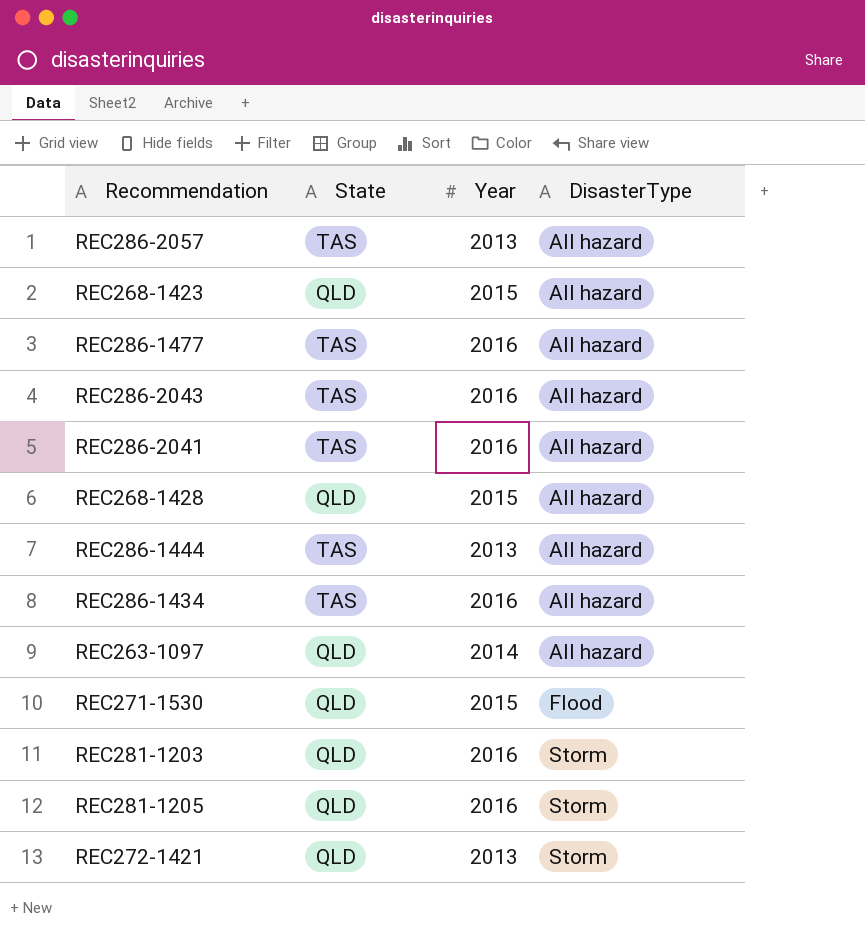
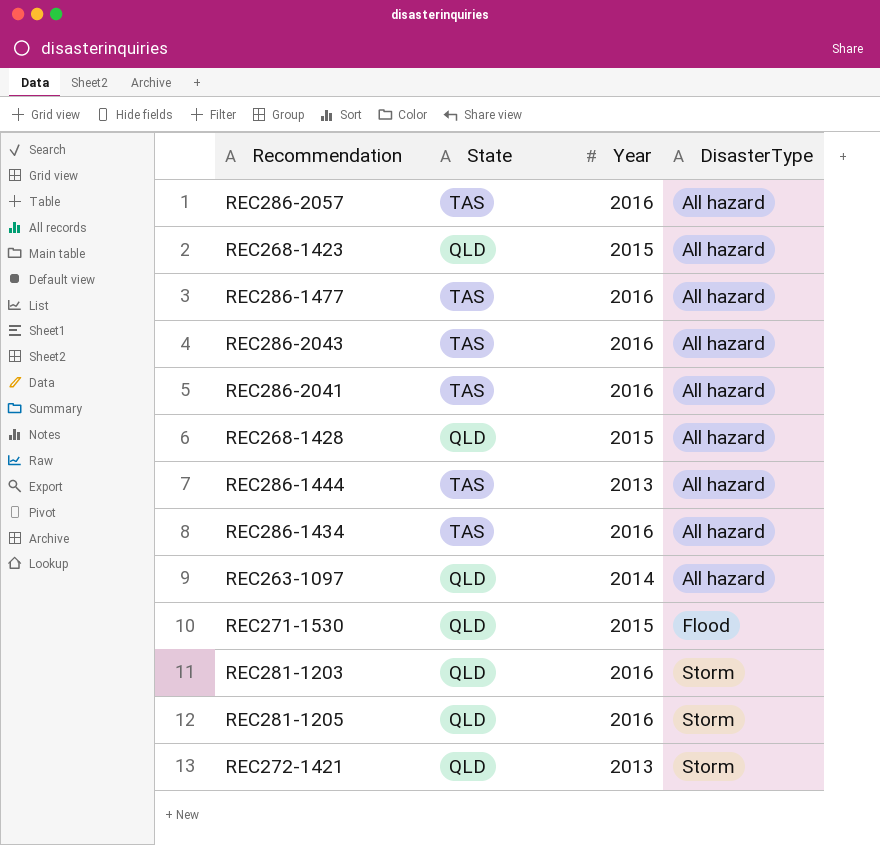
REC286-2057 | Year: 2013 -> 2016

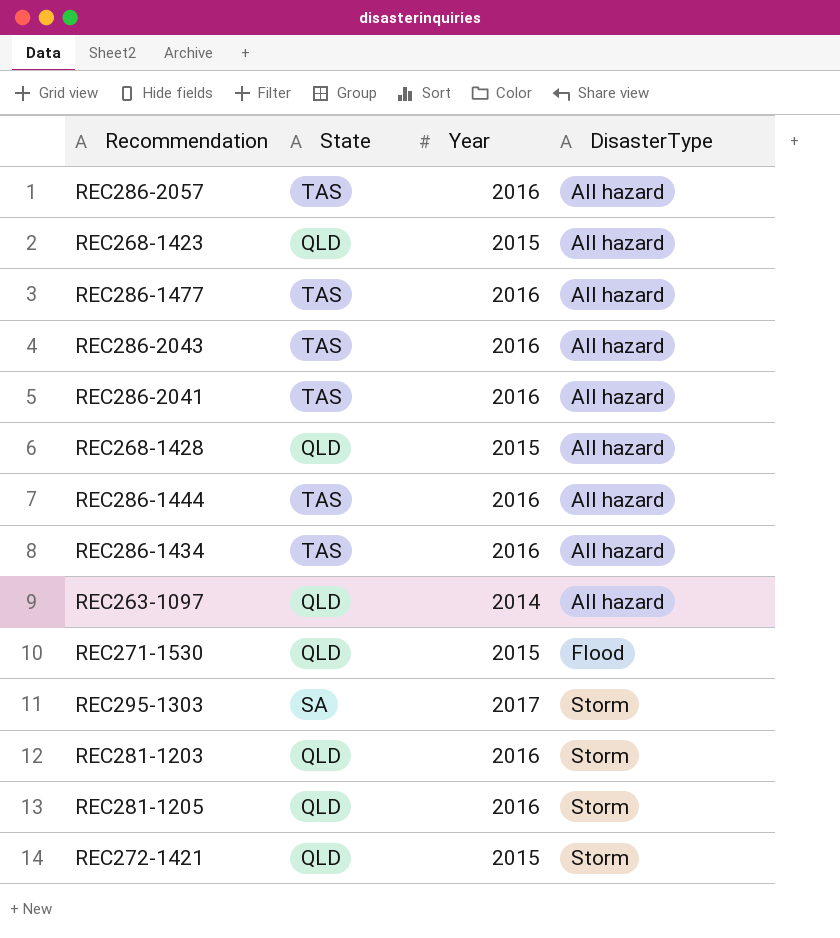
REC286-1444 | Year: 2013 -> 2016
row REC295-1303: none -> SA | 2017 | Storm
REC272-1421 | Year: 2013 -> 2015

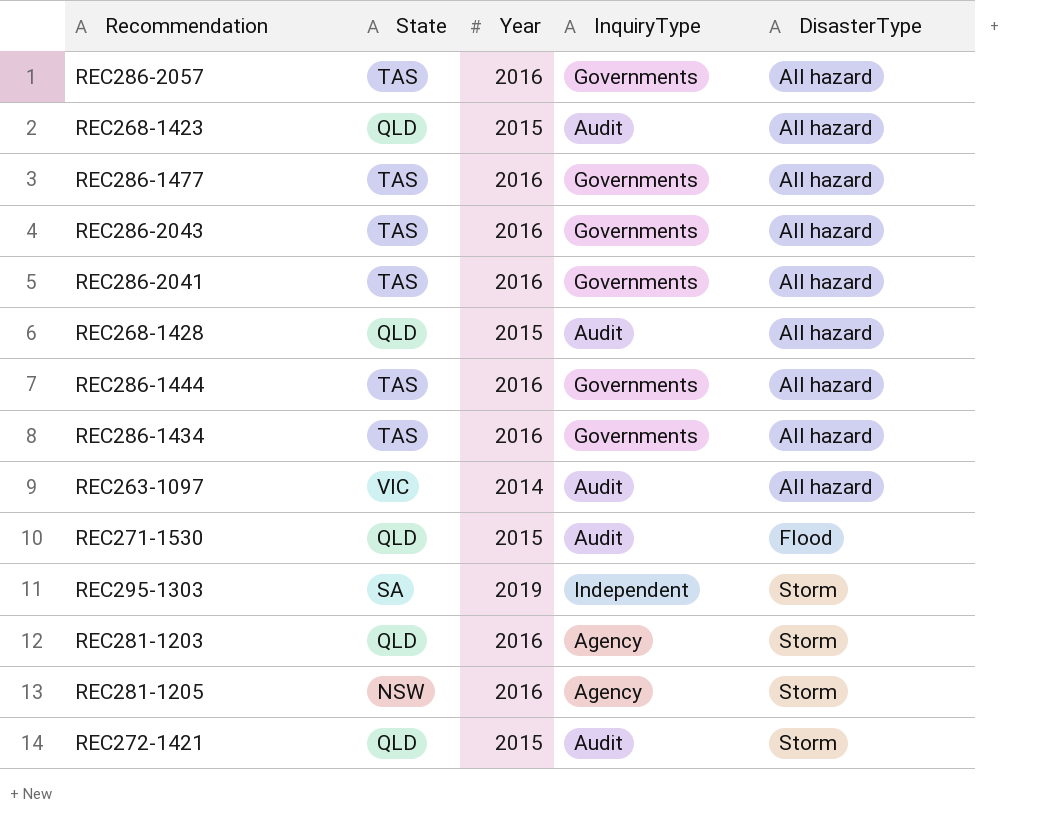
column InquiryType | position: none -> 4
REC263-1097 | State: QLD -> VIC
REC295-1303 | Year: 2017 -> 2019
REC281-1205 | State: QLD -> NSW

